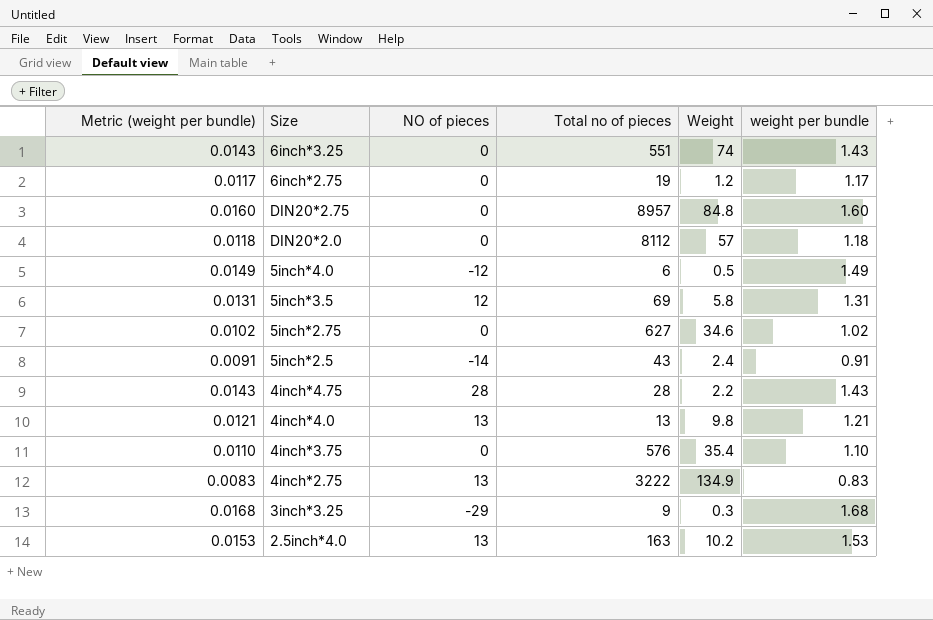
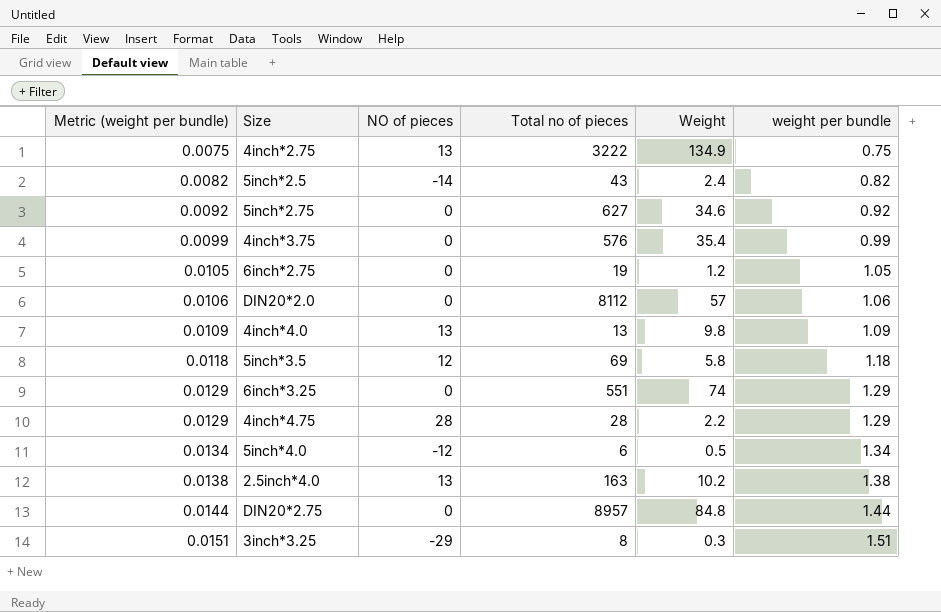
row order: none -> Metric (weight per bundle) ascending
4inch*2.75 | Metric (weight per bundle): 0.0083 -> 0.0075
4inch*2.75 | weight per bundle: 0.83 -> 0.75
5inch*2.5 | Metric (weight per bundle): 0.0091 -> 0.0082
5inch*2.5 | weight per bundle: 0.91 -> 0.82
5inch*2.75 | Metric (weight per bundle): 0.0102 -> 0.0092
5inch*2.75 | weight per bundle: 1.02 -> 0.92
4inch*3.75 | Metric (weight per bundle): 0.0110 -> 0.0099
4inch*3.75 | weight per bundle: 1.10 -> 0.99
6inch*2.75 | Metric (weight per bundle): 0.0117 -> 0.0105
6inch*2.75 | weight per bundle: 1.17 -> 1.05
DIN20*2.0 | Metric (weight per bundle): 0.0118 -> 0.0106
DIN20*2.0 | weight per bundle: 1.18 -> 1.06
4inch*4.0 | Metric (weight per bundle): 0.0121 -> 0.0109
4inch*4.0 | weight per bundle: 1.21 -> 1.09
5inch*3.5 | Metric (weight per bundle): 0.0131 -> 0.0118
5inch*3.5 | weight per bundle: 1.31 -> 1.18
6inch*3.25 | Metric (weight per bundle): 0.0143 -> 0.0129
6inch*3.25 | weight per bundle: 1.43 -> 1.29
4inch*4.75 | Metric (weight per bundle): 0.0143 -> 0.0129
4inch*4.75 | weight per bundle: 1.43 -> 1.29
5inch*4.0 | Metric (weight per bundle): 0.0149 -> 0.0134
5inch*4.0 | weight per bundle: 1.49 -> 1.34
2.5inch*4.0 | Metric (weight per bundle): 0.0153 -> 0.0138
2.5inch*4.0 | weight per bundle: 1.53 -> 1.38
DIN20*2.75 | Metric (weight per bundle): 0.0160 -> 0.0144
DIN20*2.75 | weight per bundle: 1.60 -> 1.44
3inch*3.25 | Metric (weight per bundle): 0.0168 -> 0.0151
3inch*3.25 | Total no of pieces: 9 -> 8
3inch*3.25 | weight per bundle: 1.68 -> 1.51

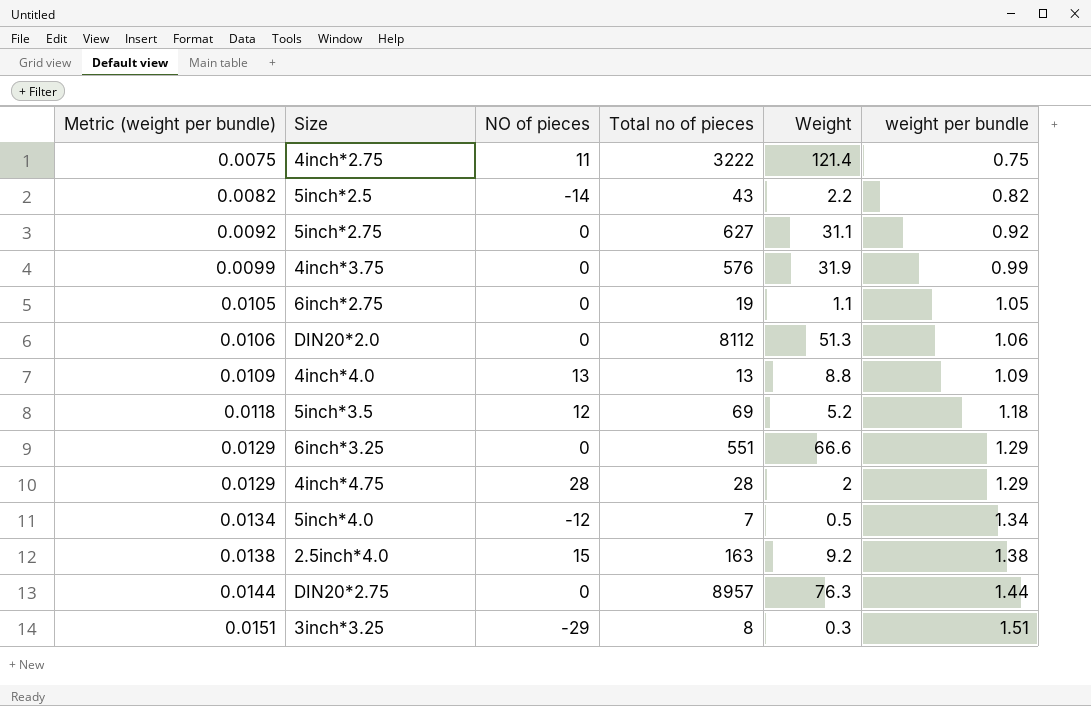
4inch*2.75 | NO of pieces: 13 -> 11
4inch*2.75 | Weight: 134.9 -> 121.4
5inch*2.5 | Weight: 2.4 -> 2.2
5inch*2.75 | Weight: 34.6 -> 31.1
4inch*3.75 | Weight: 35.4 -> 31.9
6inch*2.75 | Weight: 1.2 -> 1.1
DIN20*2.0 | Weight: 57 -> 51.3
4inch*4.0 | Weight: 9.8 -> 8.8
5inch*3.5 | Weight: 5.8 -> 5.2
6inch*3.25 | Weight: 74 -> 66.6
4inch*4.75 | Weight: 2.2 -> 2
5inch*4.0 | Total no of pieces: 6 -> 7
2.5inch*4.0 | NO of pieces: 13 -> 15
2.5inch*4.0 | Weight: 10.2 -> 9.2
DIN20*2.75 | Weight: 84.8 -> 76.3

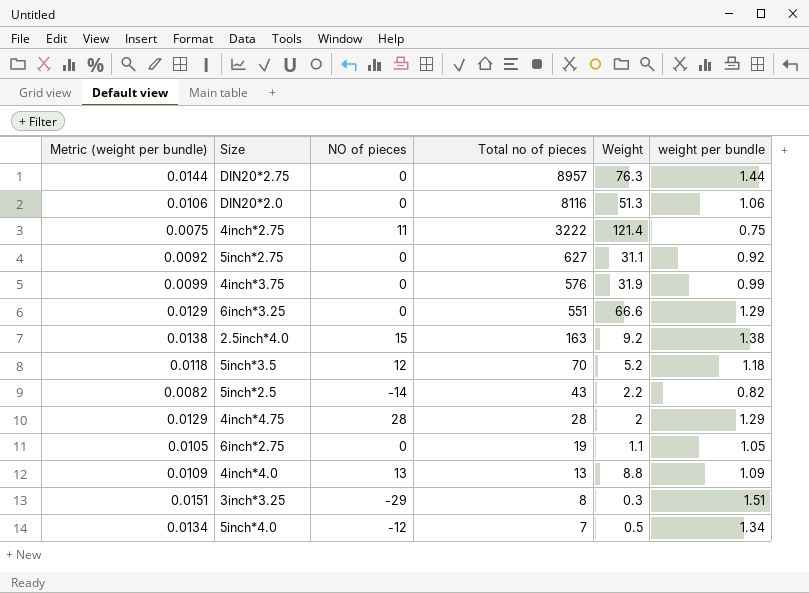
row order: Metric (weight per bundle) ascending -> Total no of pieces descending
DIN20*2.0 | Total no of pieces: 8112 -> 8116
5inch*3.5 | Total no of pieces: 69 -> 70

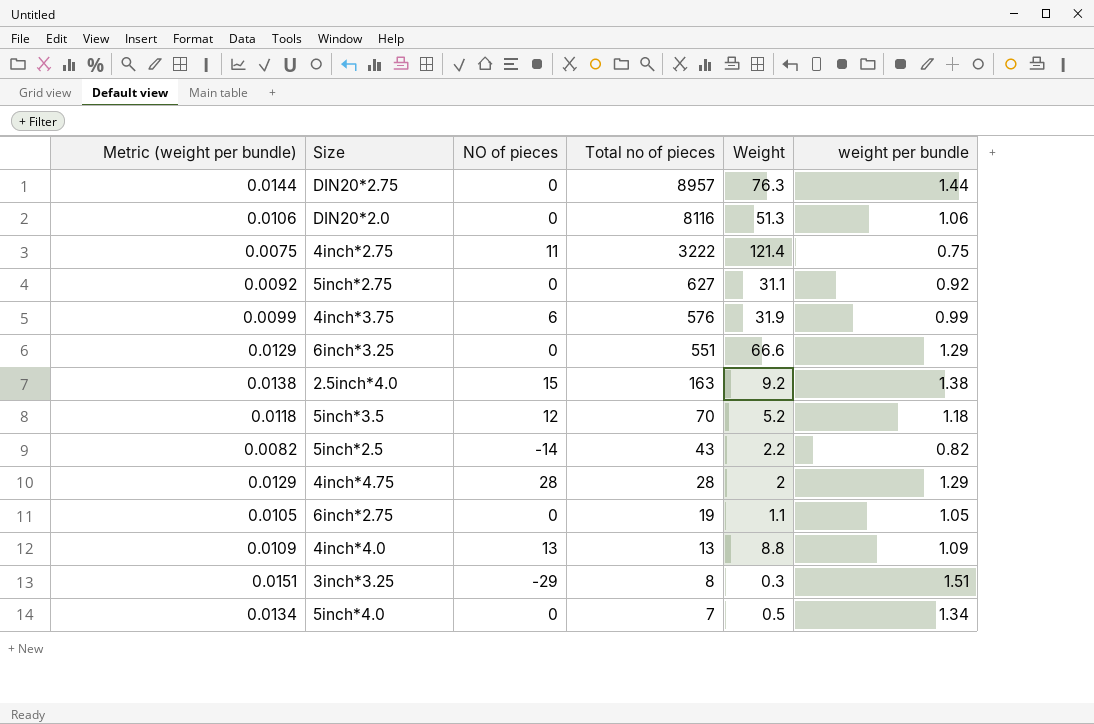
4inch*3.75 | NO of pieces: 0 -> 6
5inch*4.0 | NO of pieces: -12 -> 0

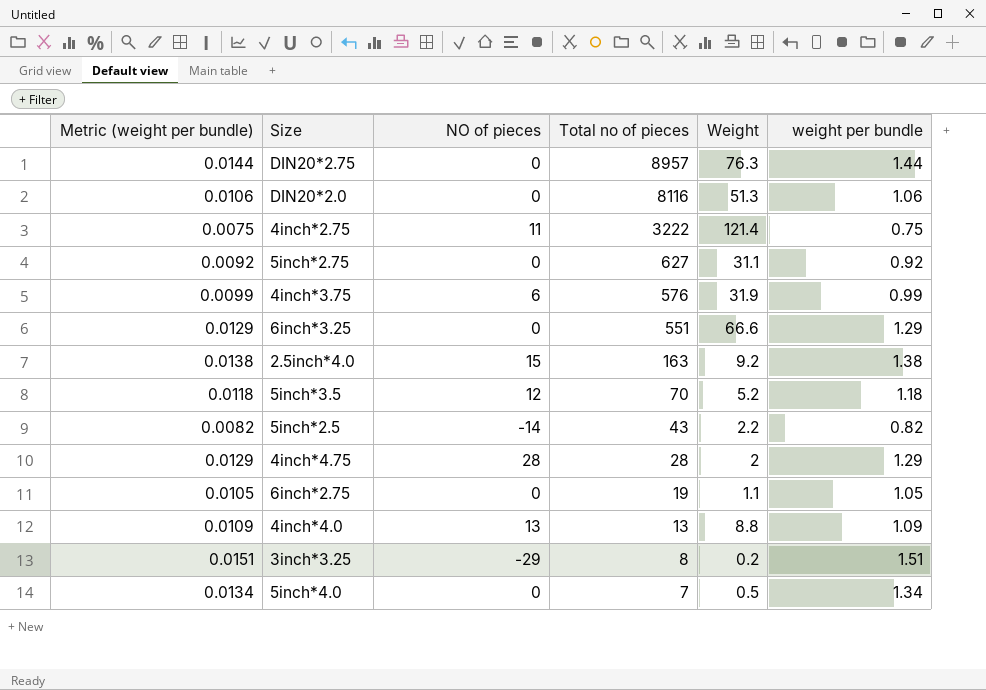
3inch*3.25 | Weight: 0.3 -> 0.2

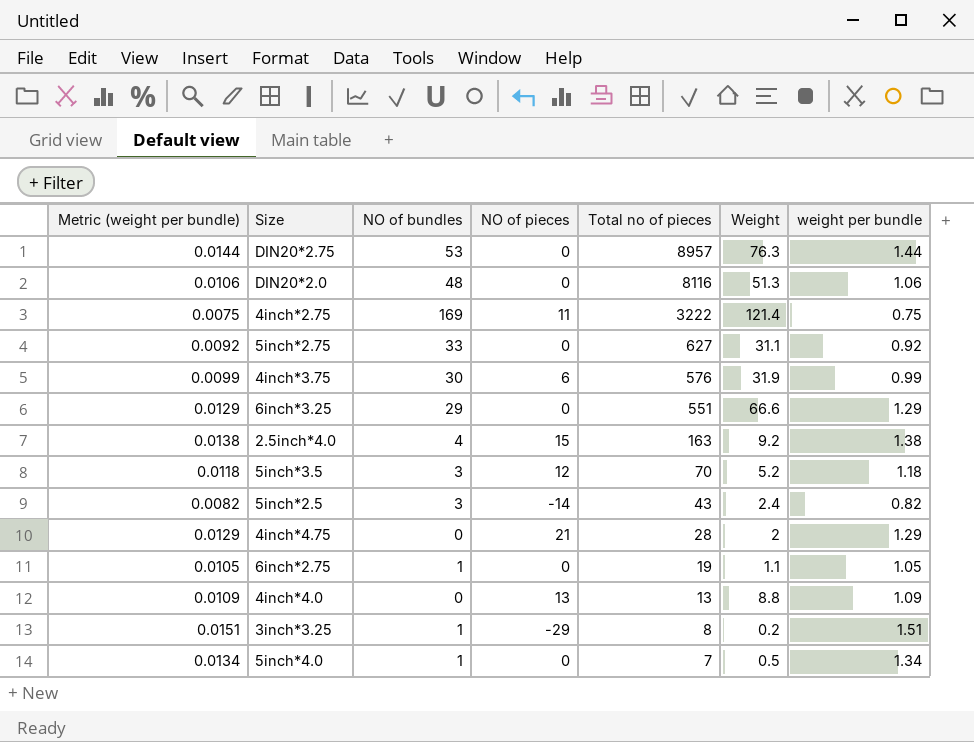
column NO of bundles | position: none -> 3
5inch*2.5 | Weight: 2.2 -> 2.4
4inch*4.75 | NO of pieces: 28 -> 21

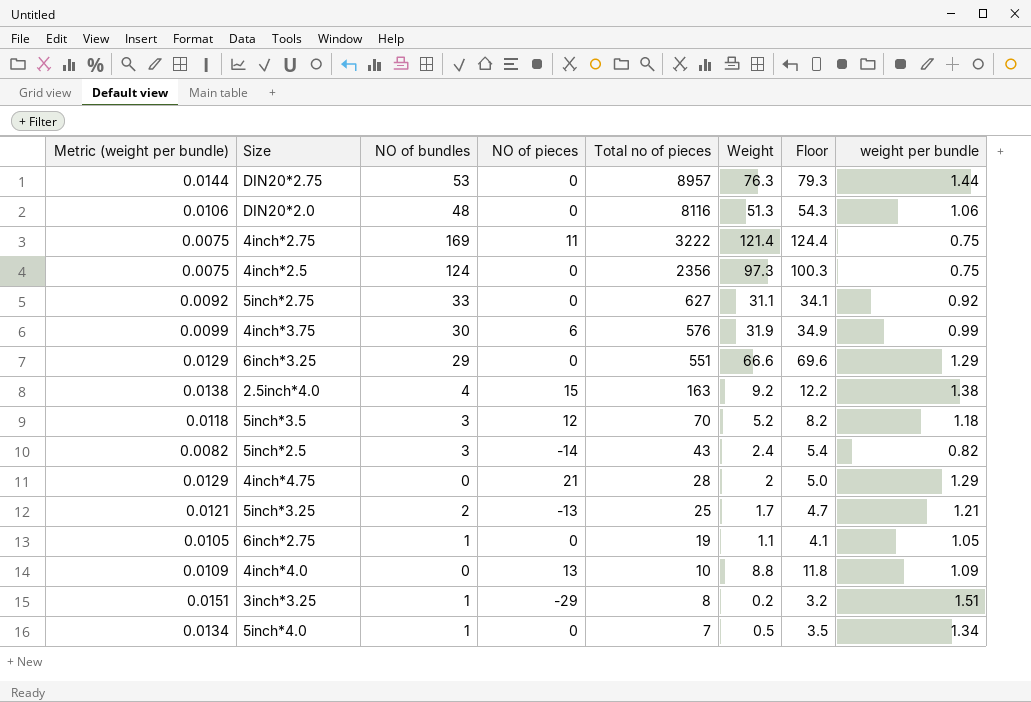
column Floor | formula: none -> [Weight] + 3
row 4inch*2.5: none -> 0.0075 | 124 | 0 | 2356 | 97.3 | 100.3 | 0.75
row 5inch*3.25: none -> 0.0121 | 2 | -13 | 25 | 1.7 | 4.7 | 1.21
4inch*4.0 | Total no of pieces: 13 -> 10

